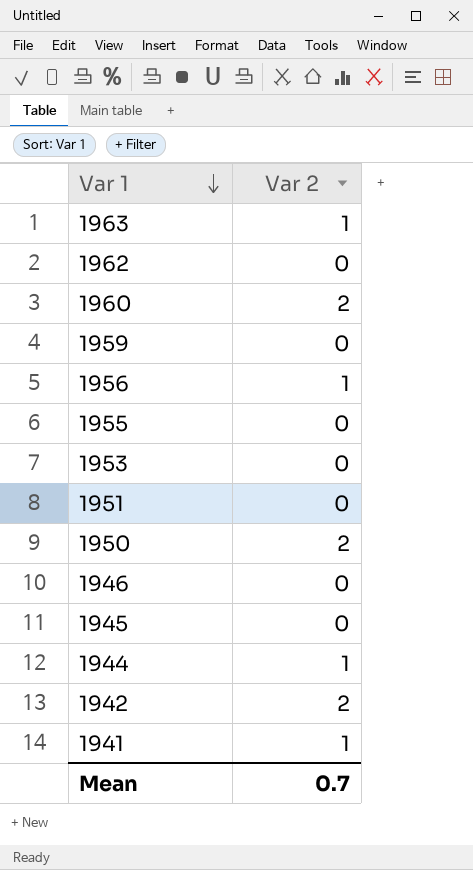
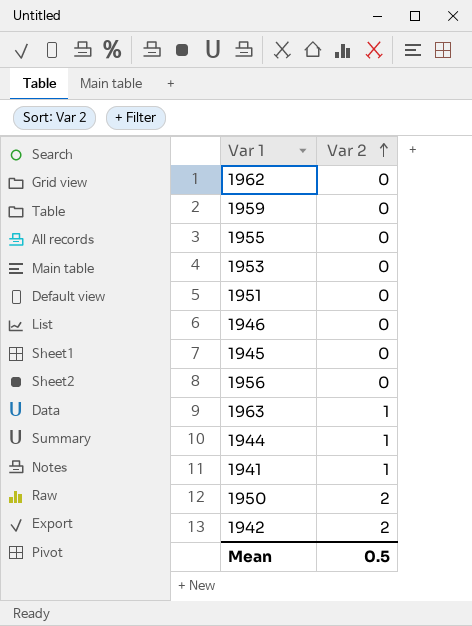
row order: Var 1 descending -> Var 2 ascending
row 1960: 2 -> none
1956 | Var 2: 1 -> 0
Mean | Var 2: 0.7 -> 0.5

